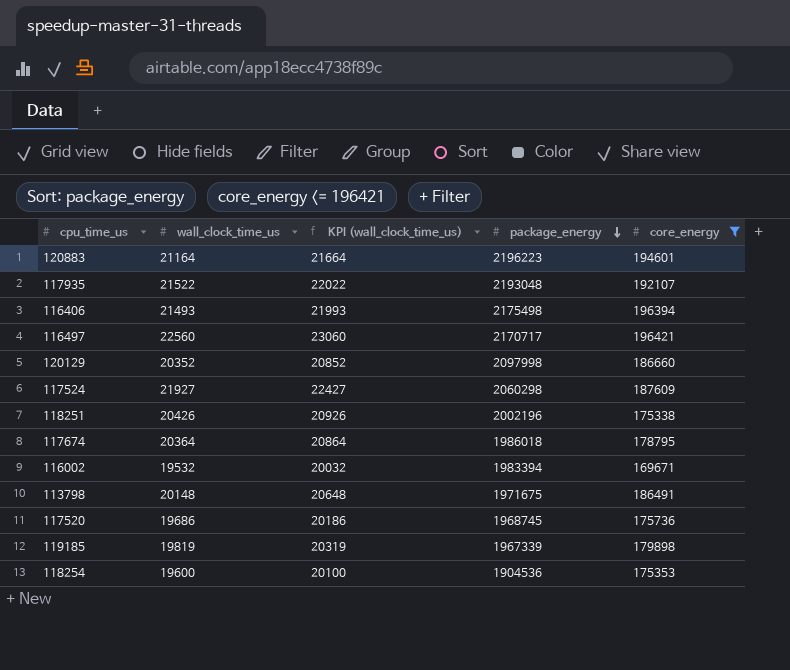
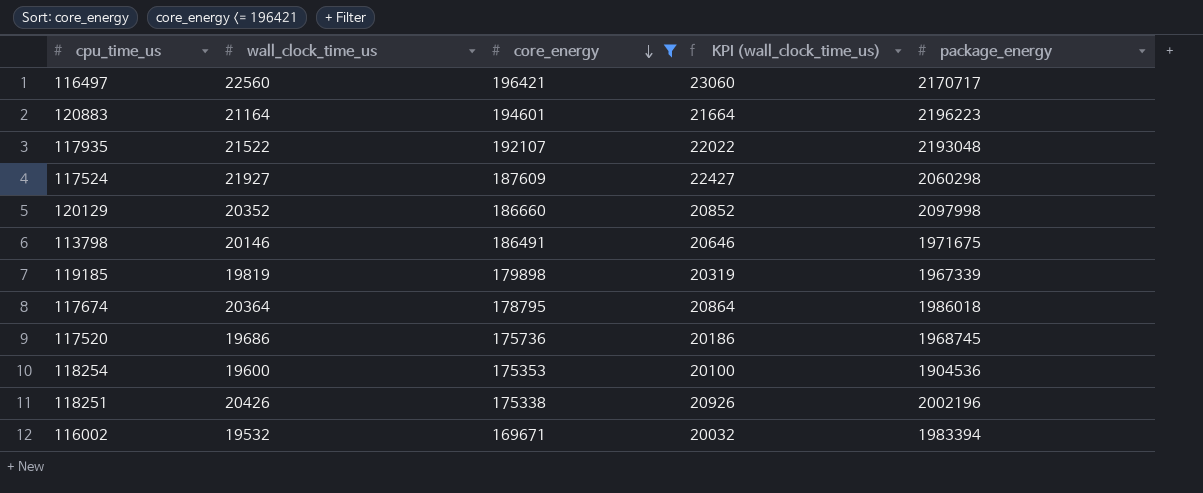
row order: package_energy descending -> core_energy descending
column core_energy | position: 5 -> 3
row 116406: 21493 | 21993 | 2175498 | 196394 -> none
113798 | wall_clock_time_us: 20148 -> 20146
113798 | KPI (wall_clock_time_us): 20648 -> 20646

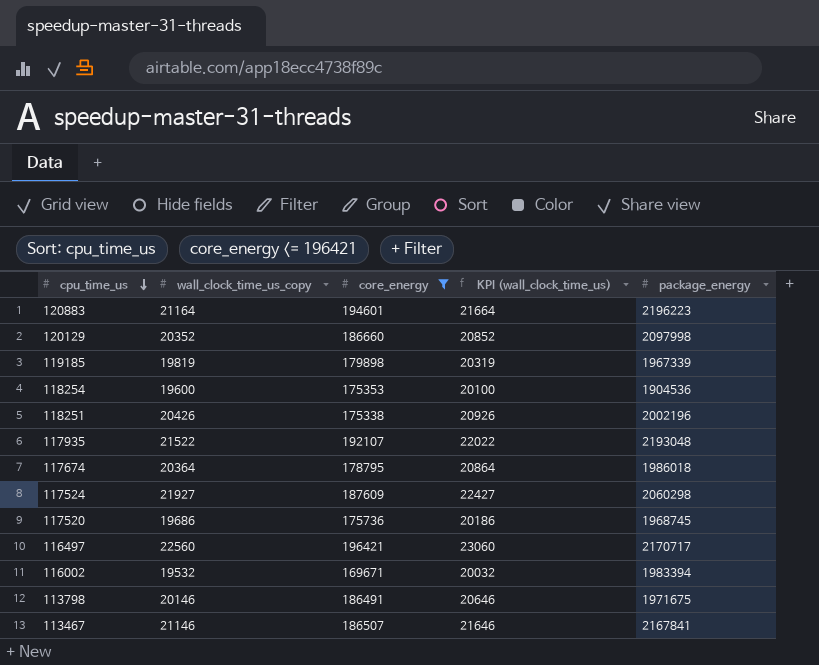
row order: core_energy descending -> cpu_time_us descending
column name: wall_clock_time_us -> wall_clock_time_us_copy
row 113467: none -> 21146 | 186507 | 21646 | 2167841

